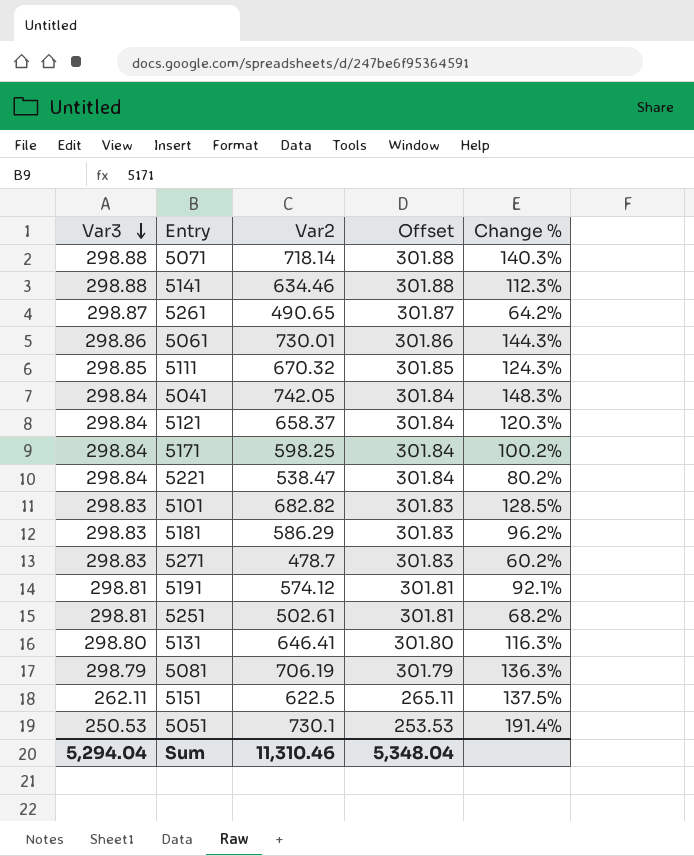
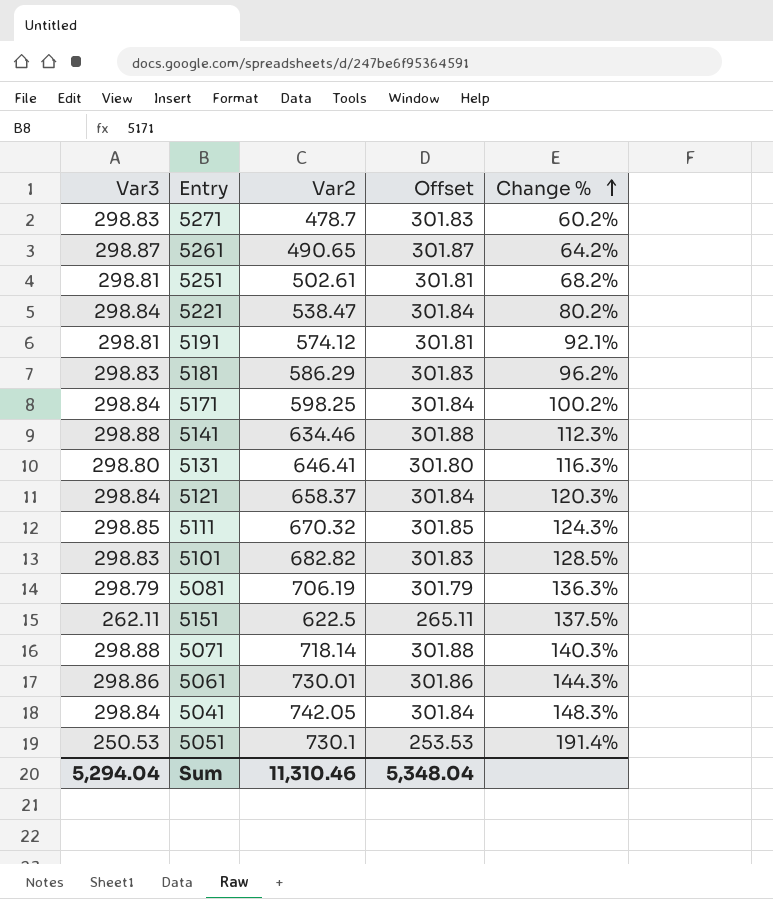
row order: Var3 descending -> Change % ascending

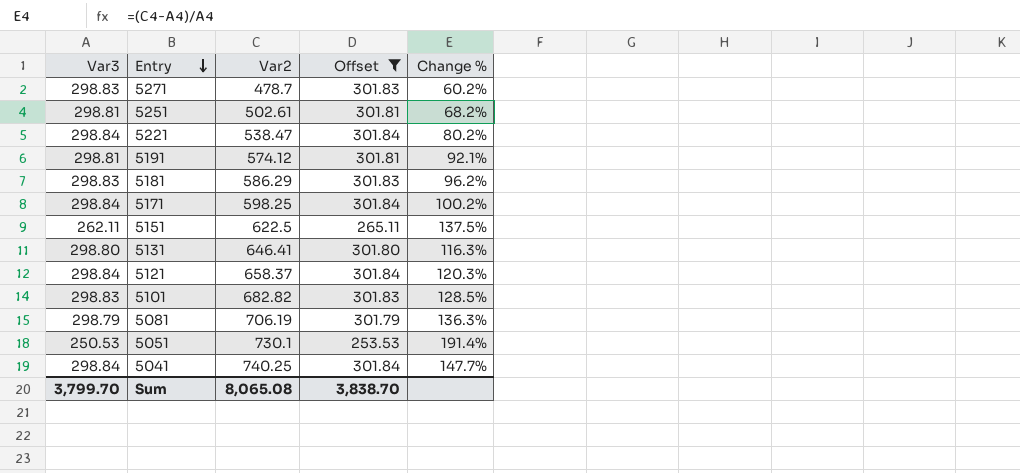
filter: none -> Offset <= 301.84
row order: Change % ascending -> Entry descending
5041 | Var2: 742.05 -> 740.25
5041 | Change %: 148.3% -> 147.7%
Sum | Var3: 5,294.04 -> 3,799.70
Sum | Var2: 11,310.46 -> 8,065.08
Sum | Offset: 5,348.04 -> 3,838.70

